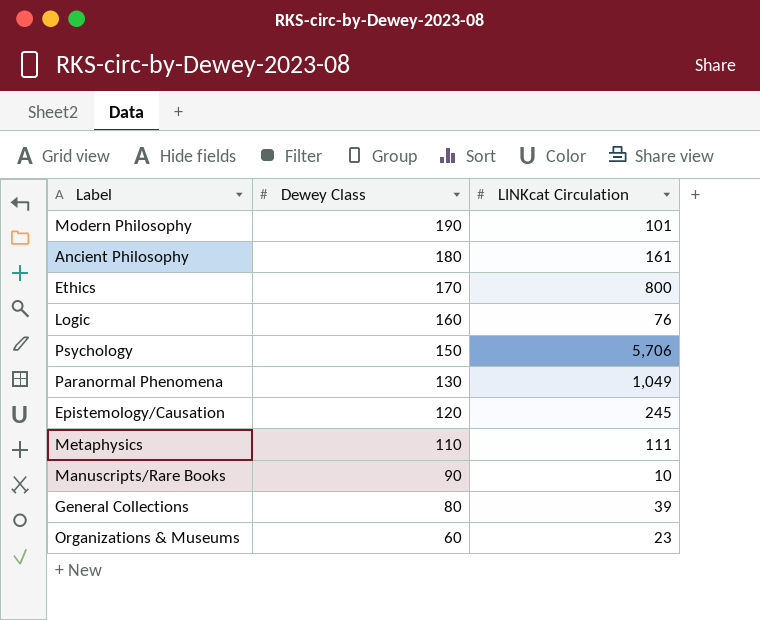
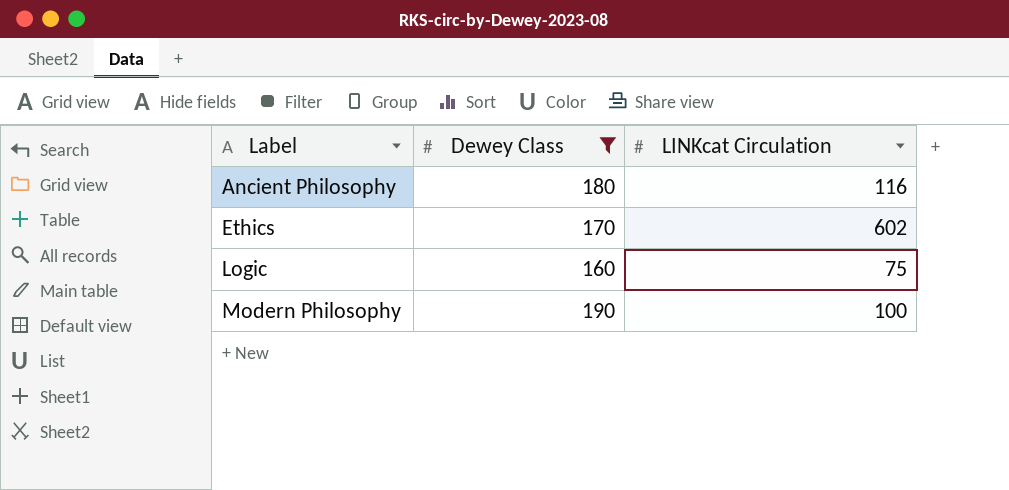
filter: none -> Dewey Class >= 160
row order: Dewey Class descending -> Label ascending
Ancient Philosophy | LINKcat Circulation: 161 -> 116
Ethics | LINKcat Circulation: 800 -> 602
Logic | LINKcat Circulation: 76 -> 75
Modern Philosophy | LINKcat Circulation: 101 -> 100

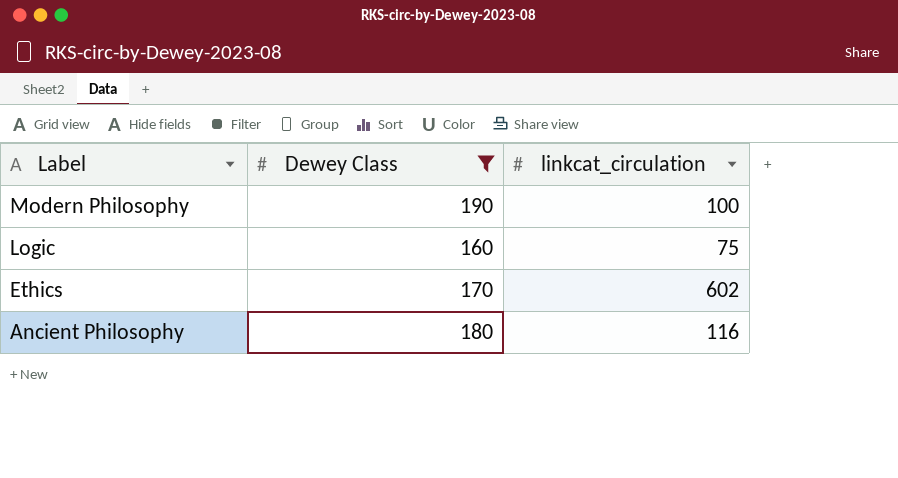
row order: Label ascending -> Label descending
column name: LINKcat Circulation -> linkcat_circulation

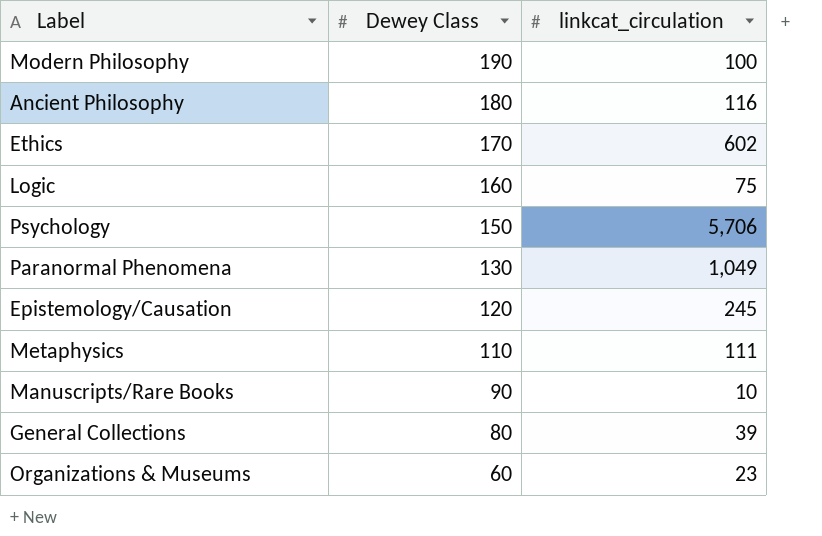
filter: Dewey Class >= 160 -> none
row order: Label descending -> Dewey Class descending

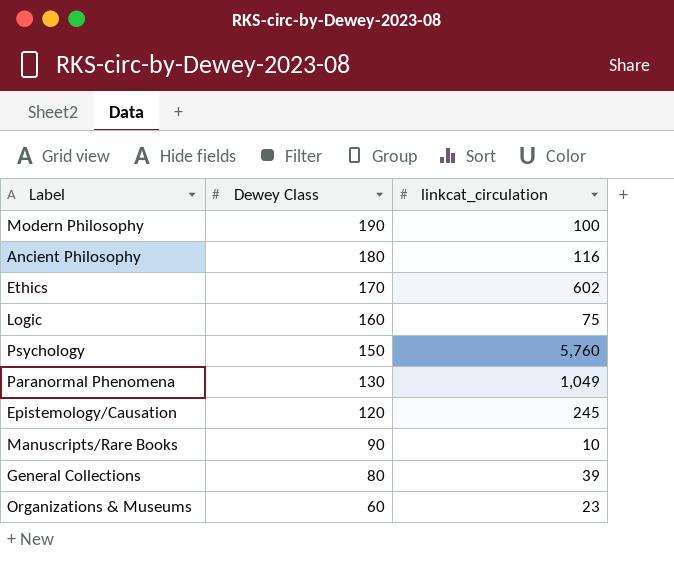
row Metaphysics: 110 | 111 -> none
Psychology | linkcat_circulation: 5,706 -> 5,760

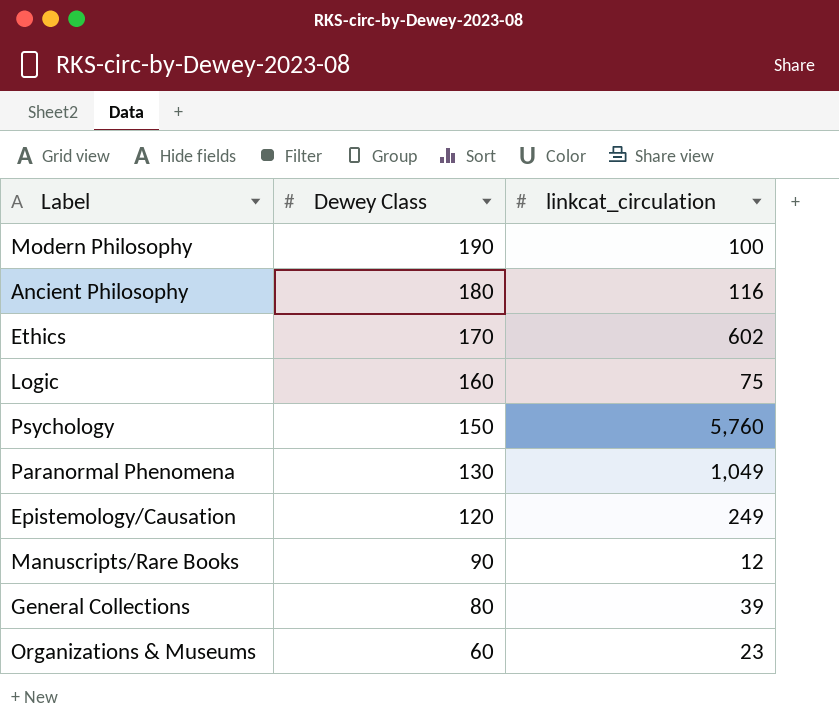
Epistemology/Causation | linkcat_circulation: 245 -> 249
Manuscripts/Rare Books | linkcat_circulation: 10 -> 12

